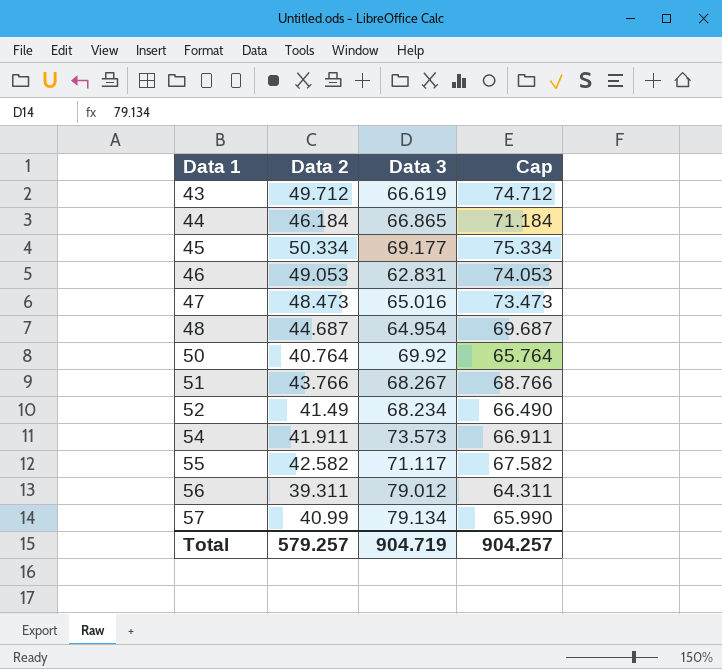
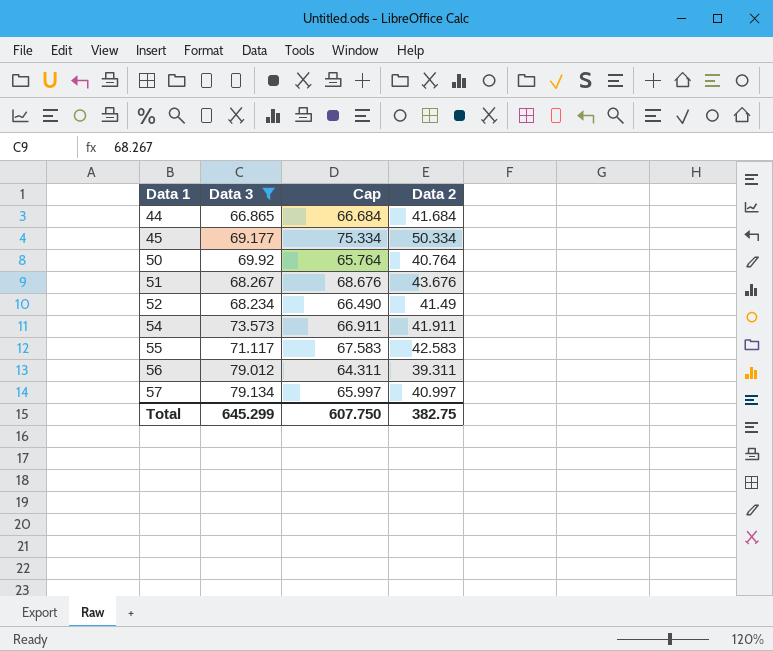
filter: none -> Data 3 >= 66.865
column Data 2 | position: 2 -> 4
44 | Cap: 71.184 -> 66.684
44 | Data 2: 46.184 -> 41.684
51 | Cap: 68.766 -> 68.676
51 | Data 2: 43.766 -> 43.676
55 | Cap: 67.582 -> 67.583
55 | Data 2: 42.582 -> 42.583
57 | Cap: 65.990 -> 65.997
57 | Data 2: 40.99 -> 40.997
Total | Data 3: 904.719 -> 645.299
Total | Cap: 904.257 -> 607.750
Total | Data 2: 579.257 -> 382.75

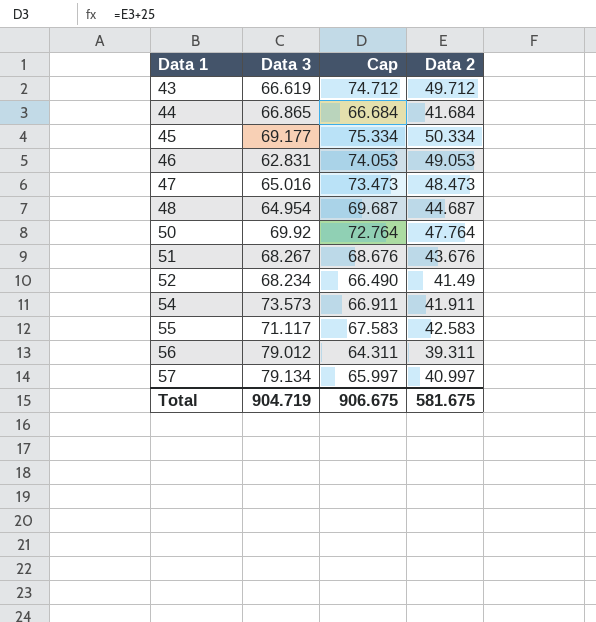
filter: Data 3 >= 66.865 -> none
50 | Cap: 65.764 -> 72.764
50 | Data 2: 40.764 -> 47.764
Total | Data 3: 645.299 -> 904.719
Total | Cap: 607.750 -> 906.675
Total | Data 2: 382.75 -> 581.675

